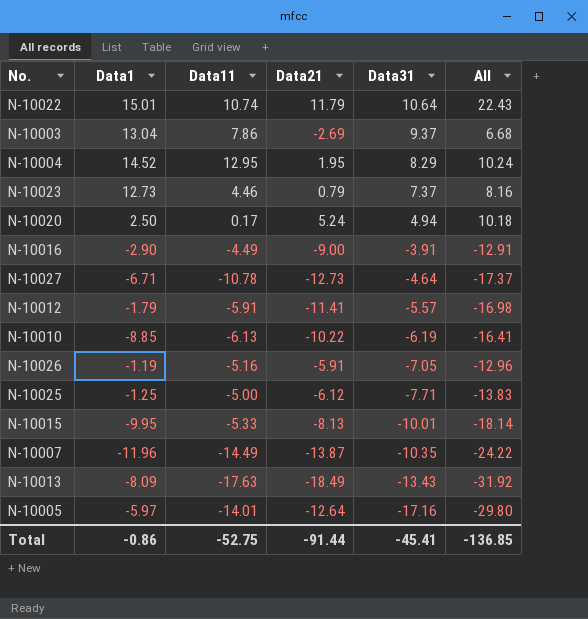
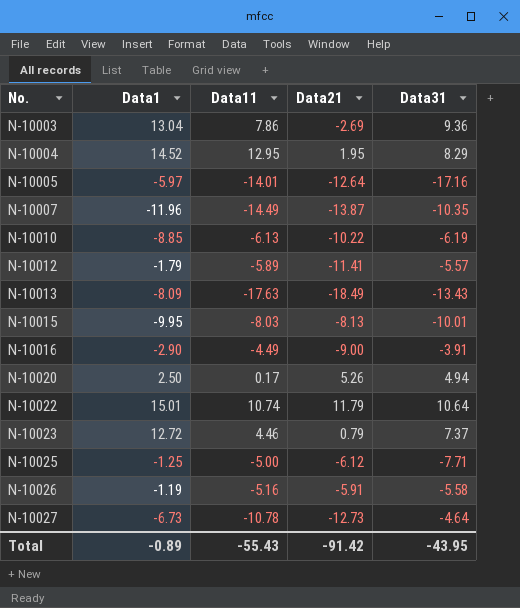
row order: Data31 descending -> No. ascending
column All | formula: [Data21] + [Data31] -> none
N-10003 | Data31: 9.37 -> 9.36
N-10012 | Data11: -5.91 -> -5.89
N-10015 | Data11: -5.33 -> -8.03
N-10020 | Data21: 5.24 -> 5.26
N-10023 | Data1: 12.73 -> 12.72
N-10026 | Data31: -7.05 -> -5.58
N-10027 | Data1: -6.71 -> -6.73
Total | Data1: -0.86 -> -0.89
Total | Data11: -52.75 -> -55.43
Total | Data21: -91.44 -> -91.42
Total | Data31: -45.41 -> -43.95

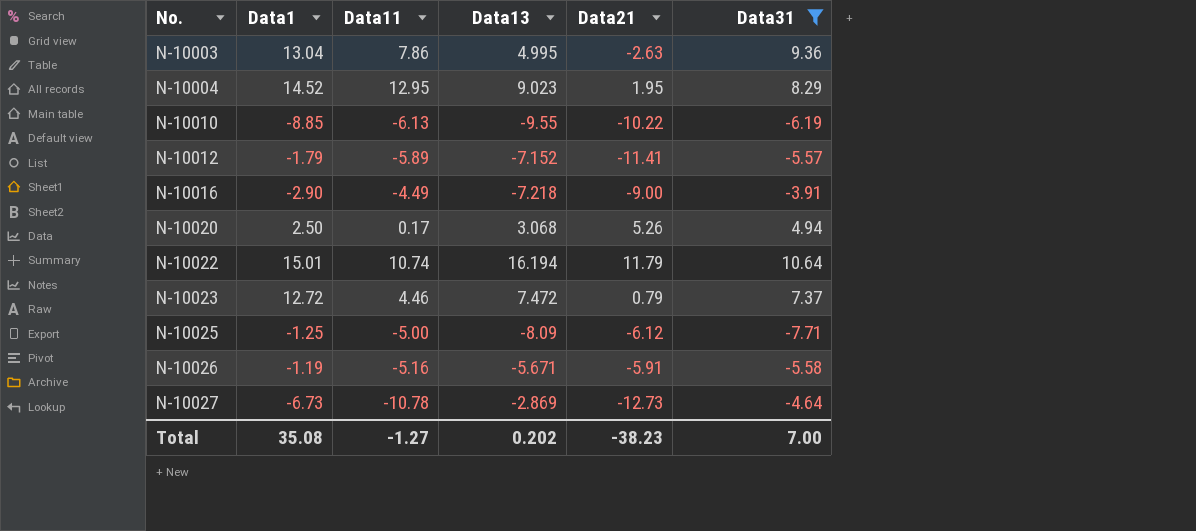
filter: none -> Data31 >= -7.71
column Data13 | position: none -> 4
N-10003 | Data21: -2.69 -> -2.63
Total | Data1: -0.89 -> 35.08
Total | Data11: -55.43 -> -1.27
Total | Data21: -91.42 -> -38.23
Total | Data31: -43.95 -> 7.00

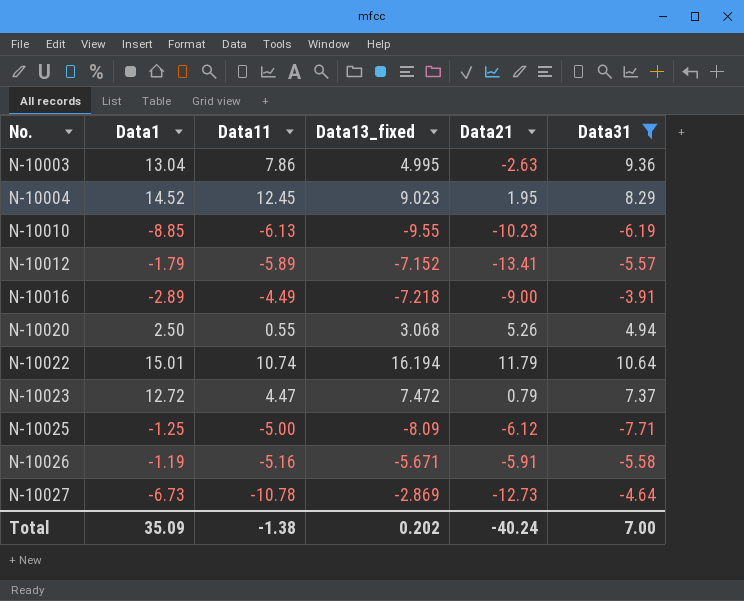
column name: Data13 -> Data13_fixed
N-10004 | Data11: 12.95 -> 12.45
N-10010 | Data21: -10.22 -> -10.23
N-10012 | Data21: -11.41 -> -13.41
N-10016 | Data1: -2.90 -> -2.89
N-10020 | Data11: 0.17 -> 0.55
N-10023 | Data11: 4.46 -> 4.47
Total | Data1: 35.08 -> 35.09
Total | Data11: -1.27 -> -1.38
Total | Data21: -38.23 -> -40.24

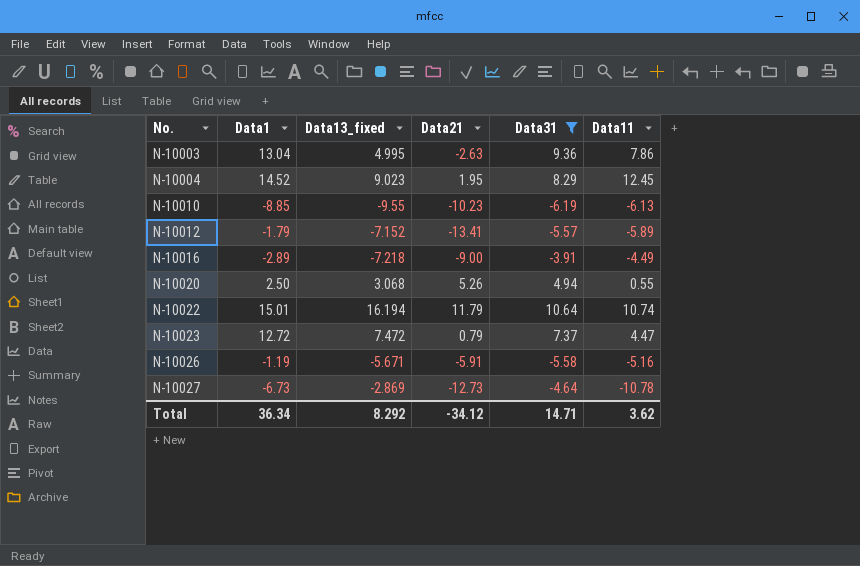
column Data11 | position: 3 -> 6
row N-10025: -1.25 | -5.00 | -8.09 | -6.12 | -7.71 -> none
Total | Data1: 35.09 -> 36.34
Total | Data13_fixed: 0.202 -> 8.292
Total | Data21: -40.24 -> -34.12
Total | Data31: 7.00 -> 14.71
Total | Data11: -1.38 -> 3.62

